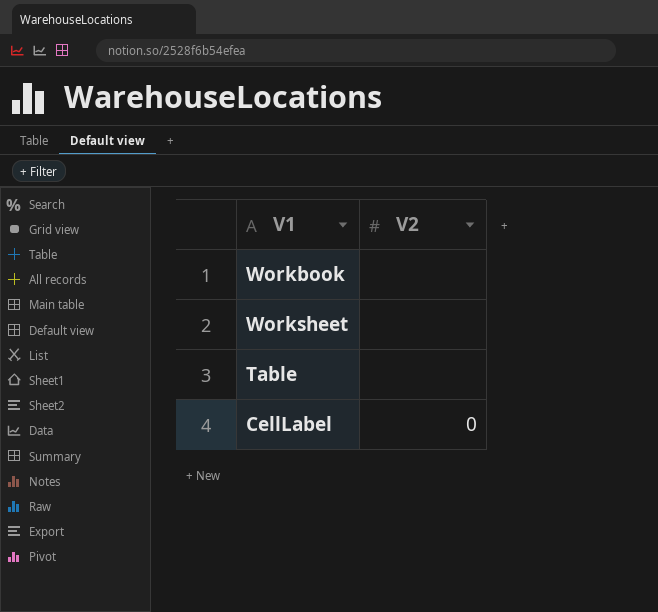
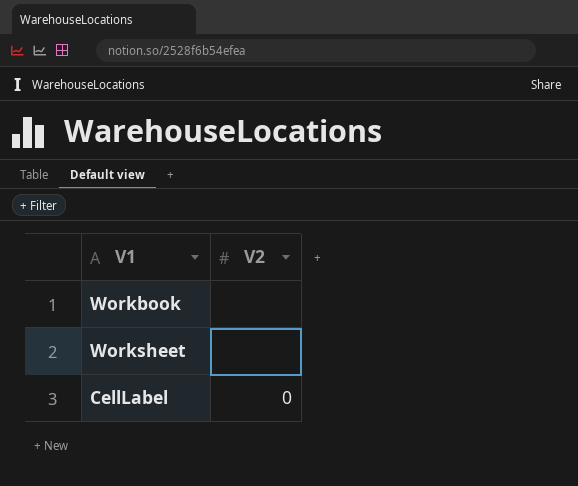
row Table: none -> none

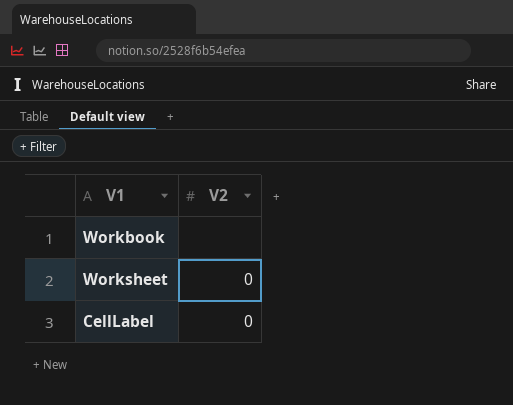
Worksheet | V2: none -> 0

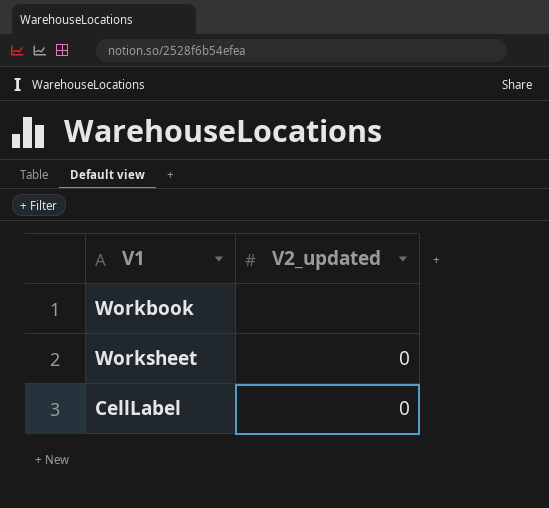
column name: V2 -> V2_updated

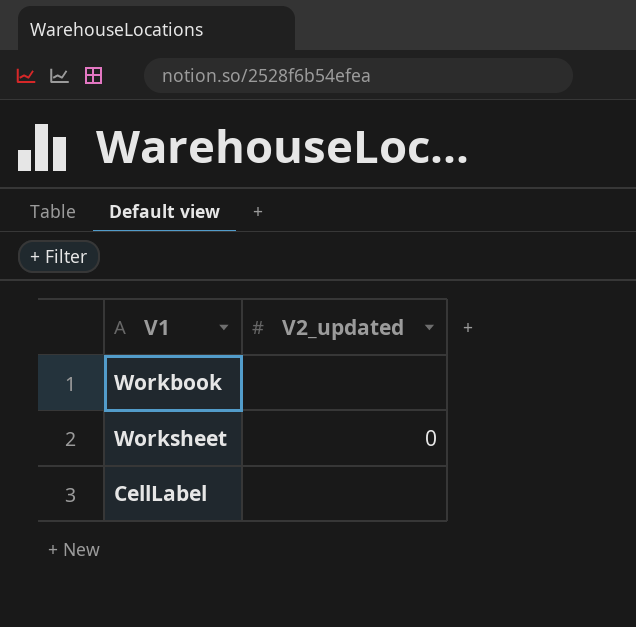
CellLabel | V2_updated: 0 -> none

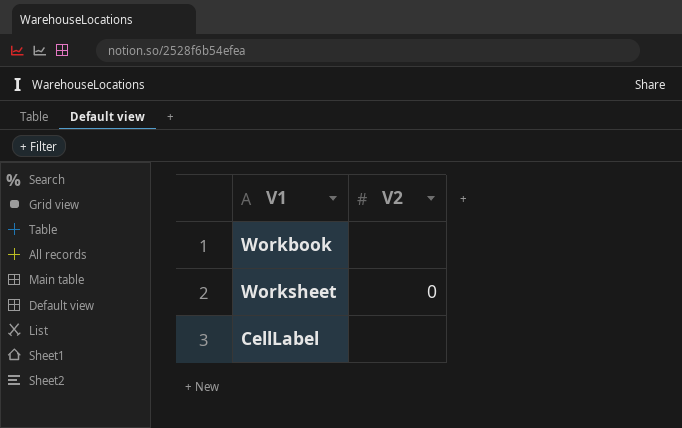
column name: V2_updated -> V2

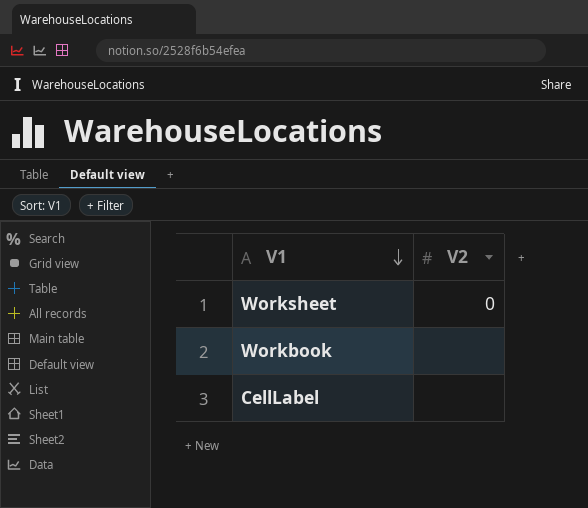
row order: none -> V1 descending

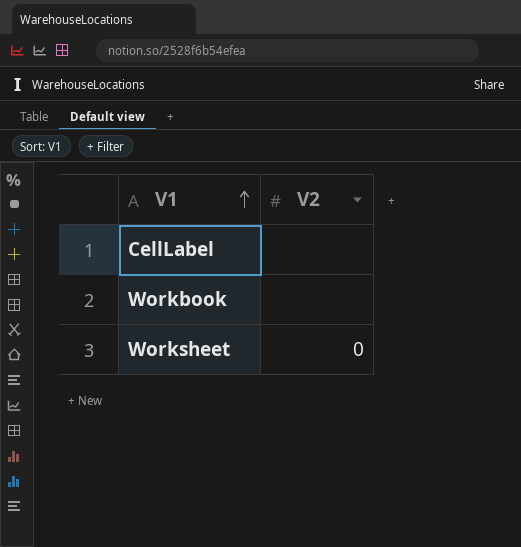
row order: V1 descending -> V1 ascending

